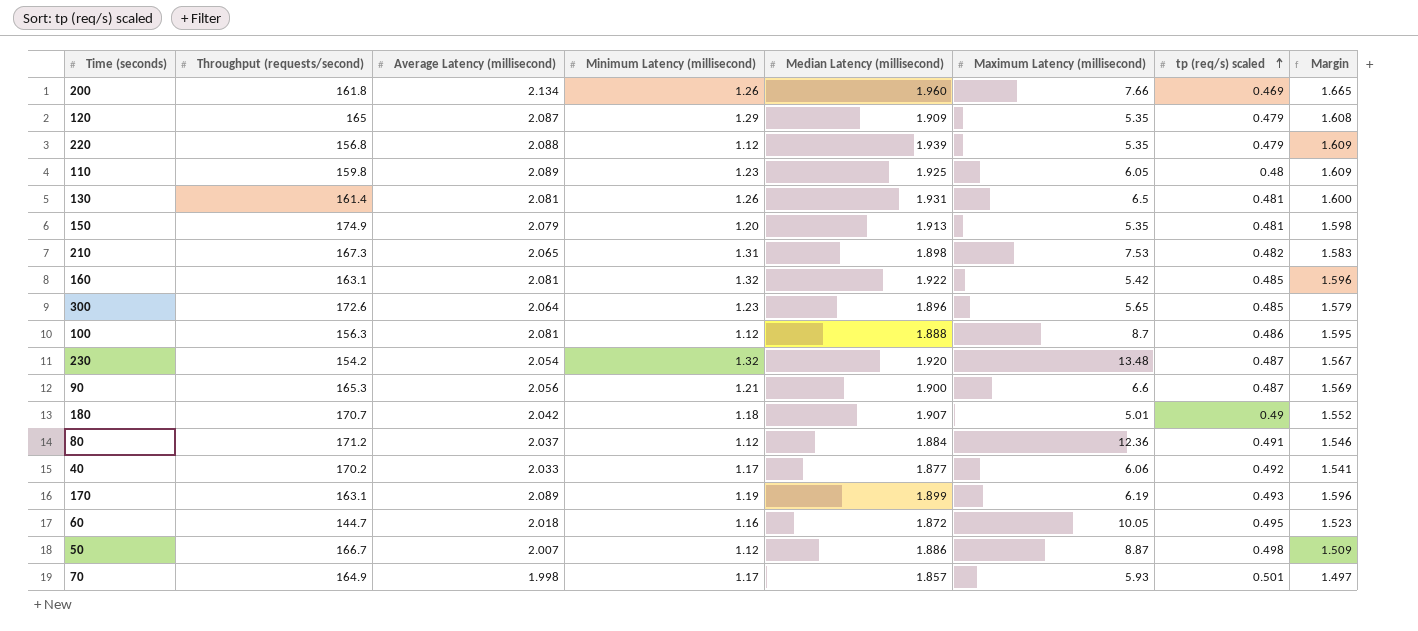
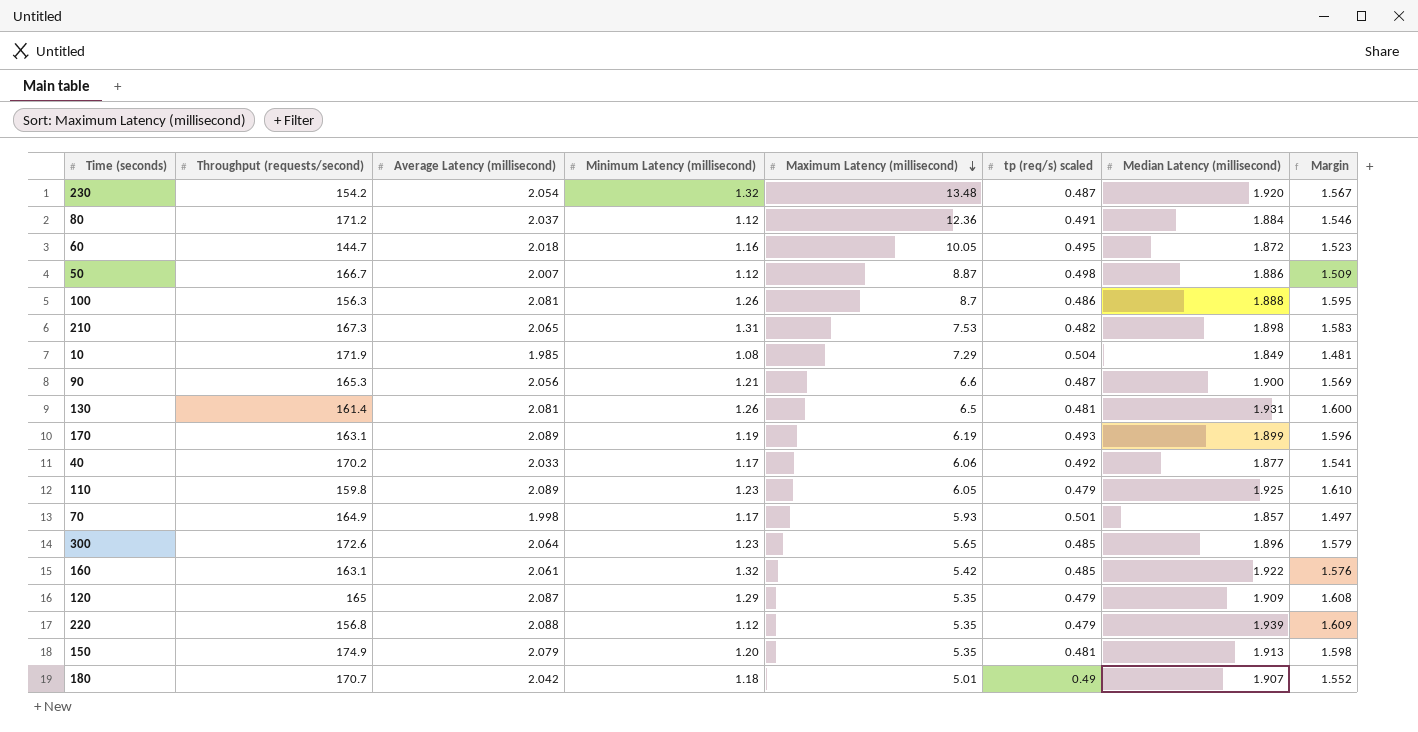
row order: tp (req/s) scaled ascending -> Maximum Latency (millisecond) descending
column Median Latency (millisecond) | position: 5 -> 7
row 200: 161.8 | 2.134 | 1.26 | 1.960 | 7.66 | 0.469 | 1.665 -> none
100 | Minimum Latency (millisecond): 1.12 -> 1.26
row 10: none -> 171.9 | 1.985 | 1.08 | 7.29 | 0.504 | 1.849 | 1.481
110 | tp (req/s) scaled: 0.48 -> 0.479
110 | Margin: 1.609 -> 1.610
160 | Average Latency (millisecond): 2.081 -> 2.061
160 | Margin: 1.596 -> 1.576

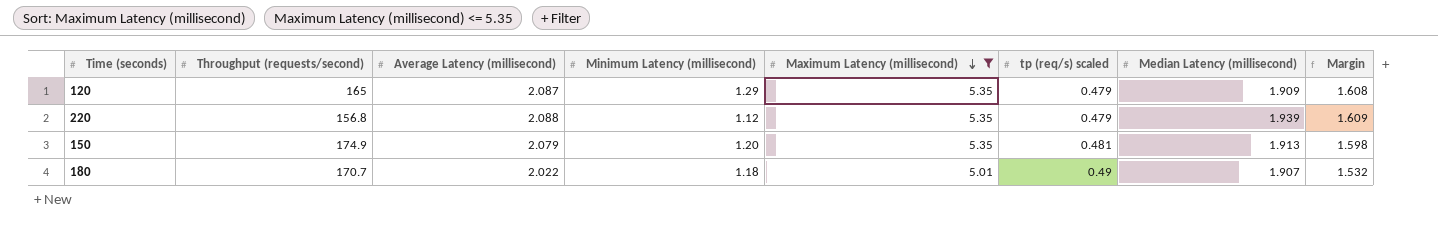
filter: none -> Maximum Latency (millisecond) <= 5.35
180 | Average Latency (millisecond): 2.042 -> 2.022
180 | Margin: 1.552 -> 1.532

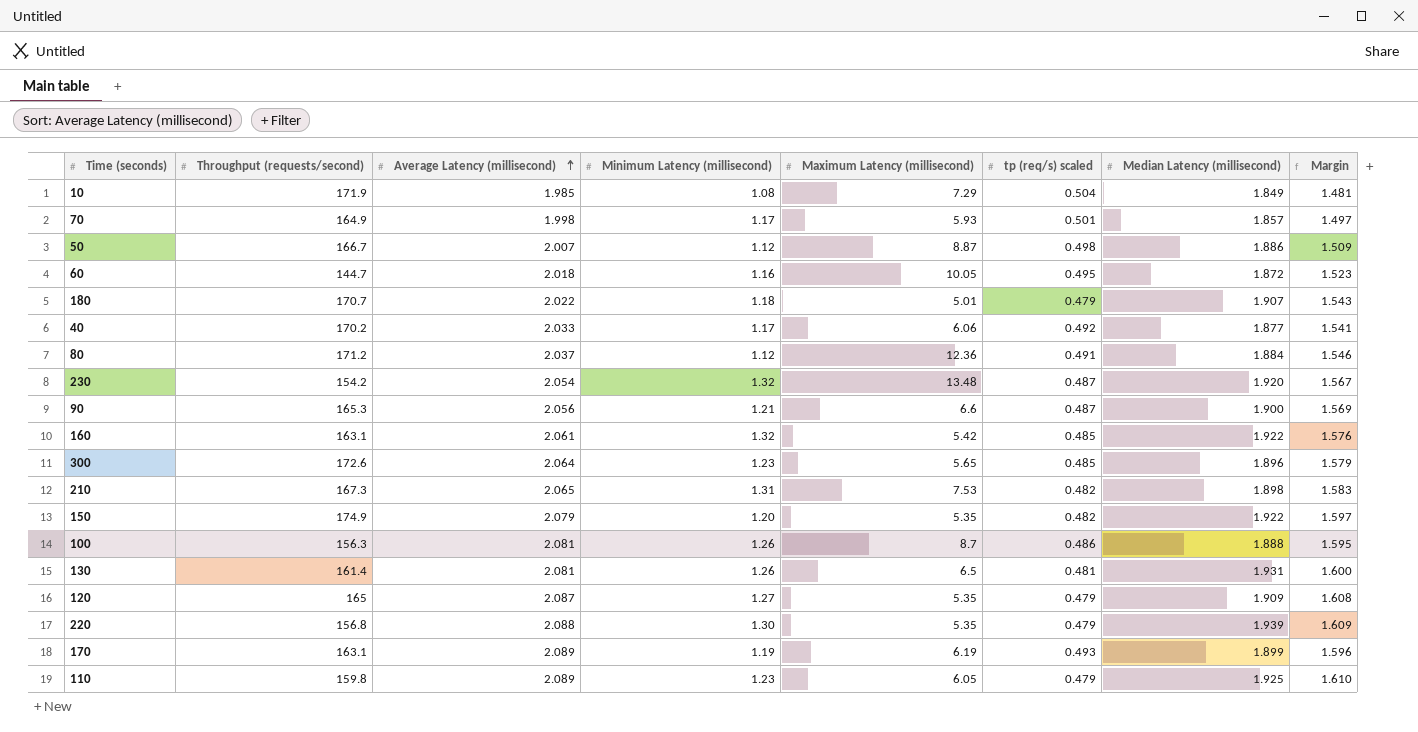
filter: Maximum Latency (millisecond) <= 5.35 -> none
row order: Maximum Latency (millisecond) descending -> Average Latency (millisecond) ascending
180 | tp (req/s) scaled: 0.49 -> 0.479
180 | Margin: 1.532 -> 1.543
150 | tp (req/s) scaled: 0.481 -> 0.482
150 | Median Latency (millisecond): 1.913 -> 1.922
150 | Margin: 1.598 -> 1.597
120 | Minimum Latency (millisecond): 1.29 -> 1.27
220 | Minimum Latency (millisecond): 1.12 -> 1.30

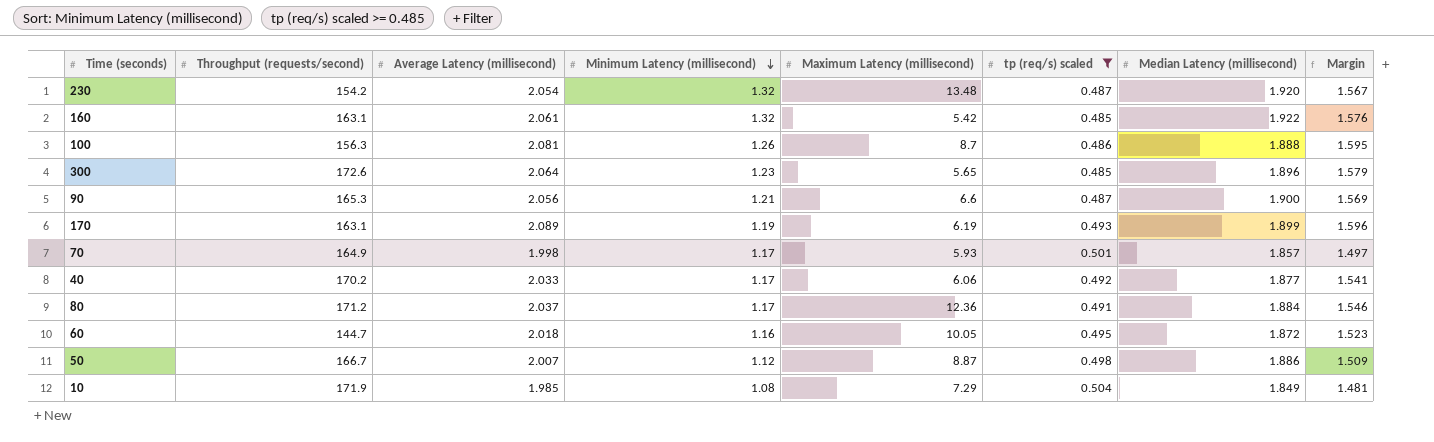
filter: none -> tp (req/s) scaled >= 0.485
row order: Average Latency (millisecond) ascending -> Minimum Latency (millisecond) descending
80 | Minimum Latency (millisecond): 1.12 -> 1.17

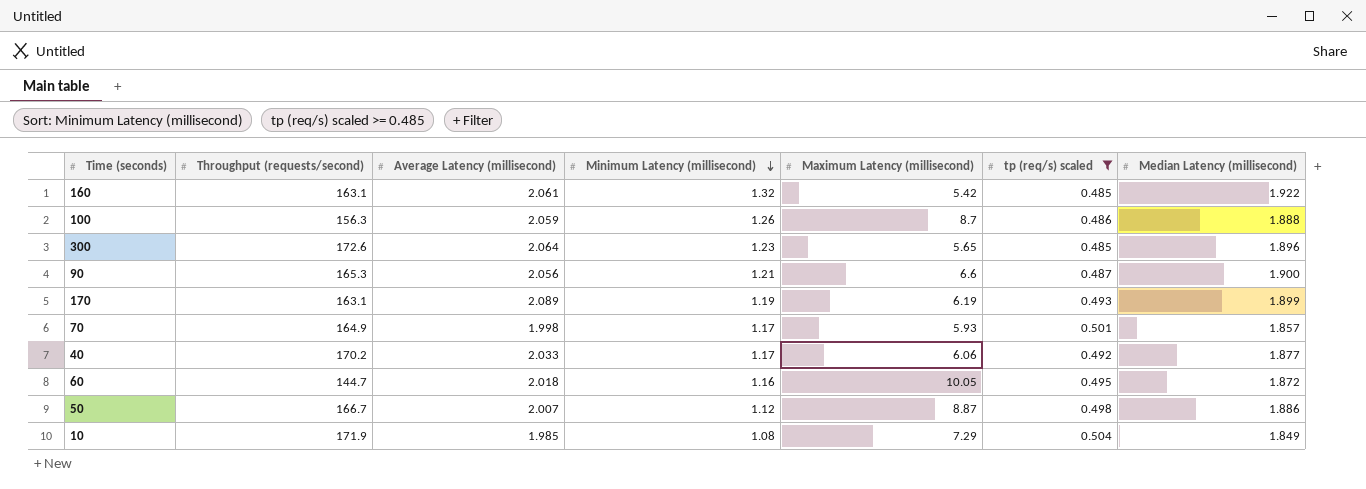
column Margin | formula: [Average Latency (millisecond)] - [tp (req/s) scaled] -> none
row 230: 154.2 | 2.054 | 1.32 | 13.48 | 0.487 | 1.920 | 1.567 -> none
row 80: 171.2 | 2.037 | 1.17 | 12.36 | 0.491 | 1.884 | 1.546 -> none
100 | Average Latency (millisecond): 2.081 -> 2.059

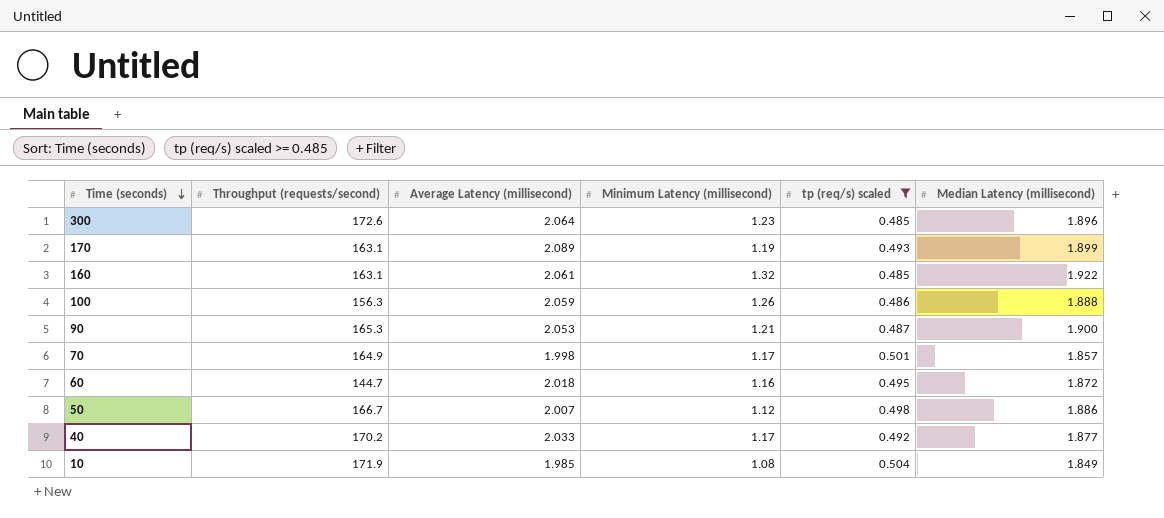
row order: Minimum Latency (millisecond) descending -> Time (seconds) descending
column Maximum Latency (millisecond) | position: 5 -> none
90 | Average Latency (millisecond): 2.056 -> 2.053

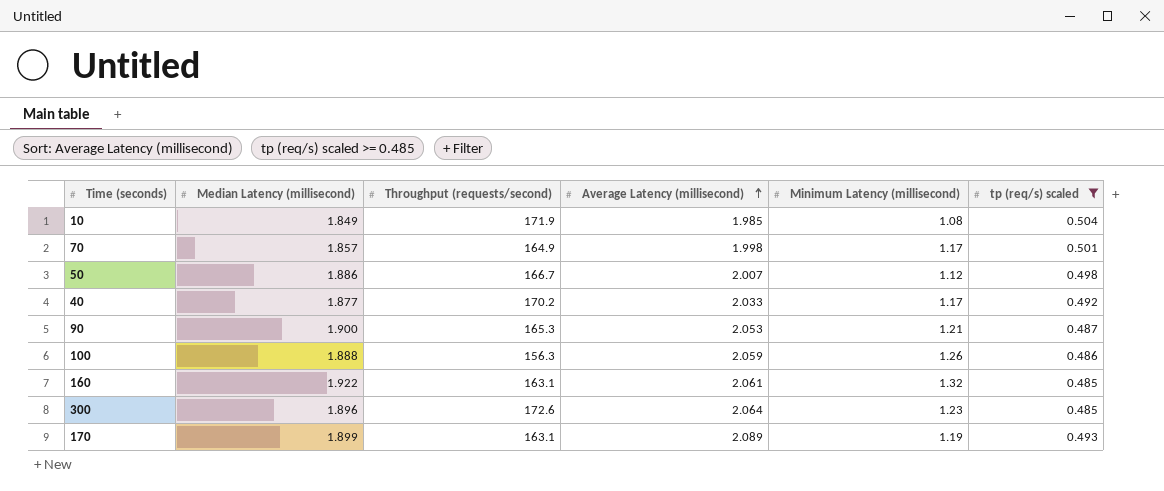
row order: Time (seconds) descending -> Average Latency (millisecond) ascending
column Median Latency (millisecond) | position: 6 -> 2
row 60: 144.7 | 2.018 | 1.16 | 0.495 | 1.872 -> none

